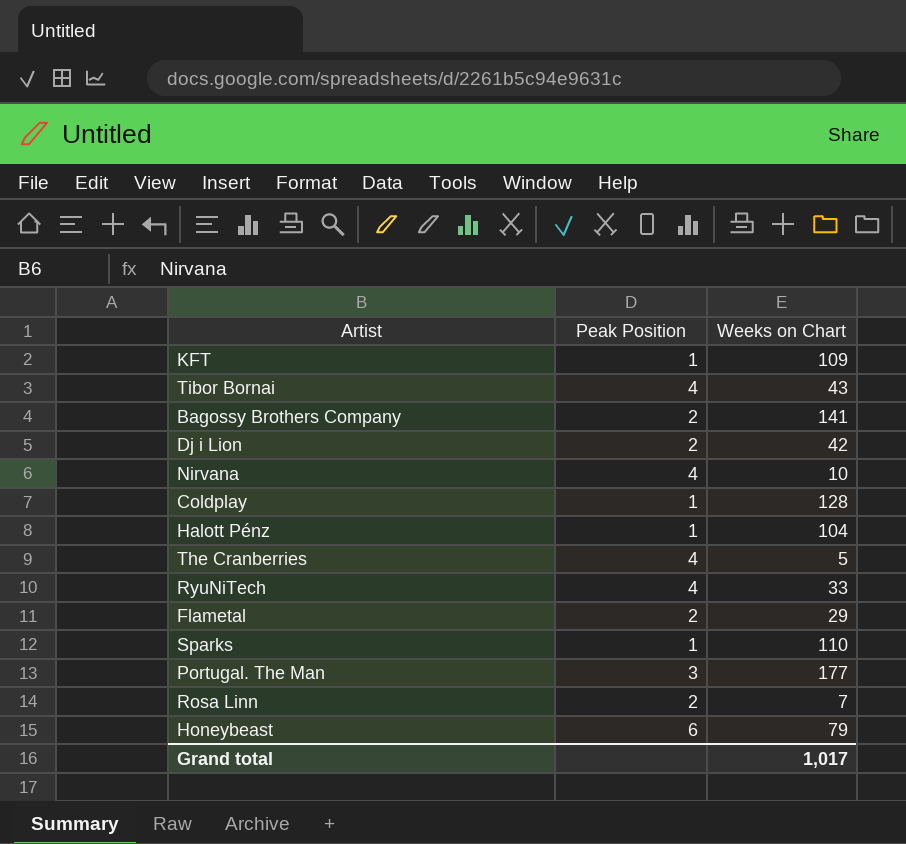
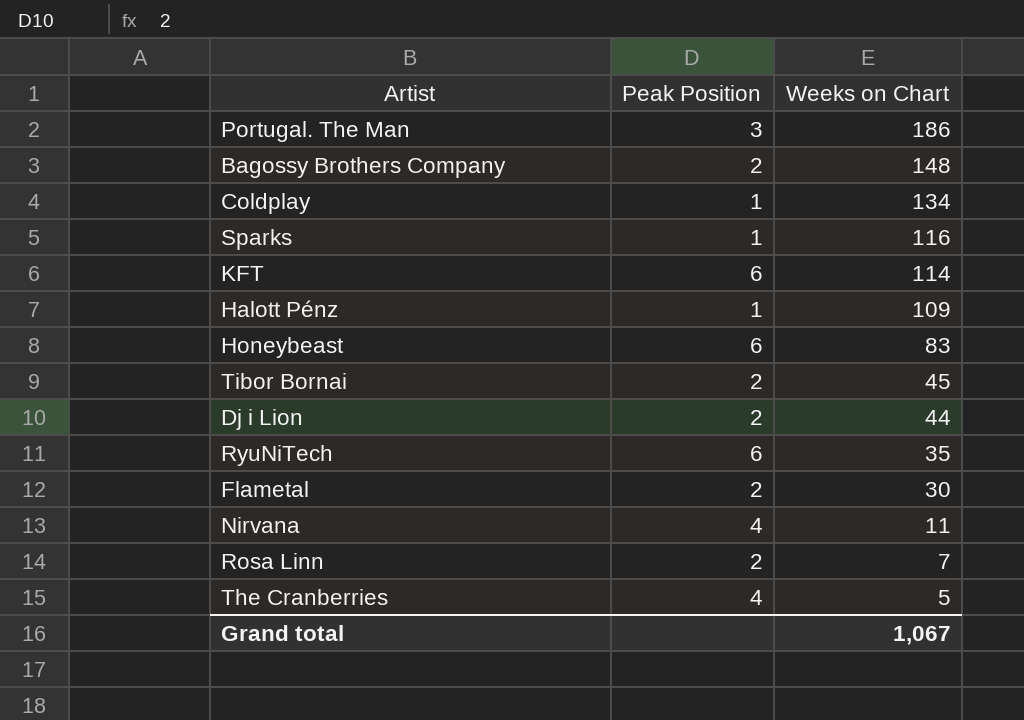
row order: none -> Weeks on Chart descending
Portugal. The Man | Weeks on Chart: 177 -> 186
Bagossy Brothers Company | Weeks on Chart: 141 -> 148
Coldplay | Weeks on Chart: 128 -> 134
Sparks | Weeks on Chart: 110 -> 116
KFT | Peak Position: 1 -> 6
KFT | Weeks on Chart: 109 -> 114
Halott Pénz | Weeks on Chart: 104 -> 109
Honeybeast | Weeks on Chart: 79 -> 83
Tibor Bornai | Peak Position: 4 -> 2
Tibor Bornai | Weeks on Chart: 43 -> 45
Dj i Lion | Weeks on Chart: 42 -> 44
RyuNiTech | Peak Position: 4 -> 6
RyuNiTech | Weeks on Chart: 33 -> 35
Flametal | Weeks on Chart: 29 -> 30
Nirvana | Weeks on Chart: 10 -> 11
Grand total | Weeks on Chart: 1,017 -> 1,067

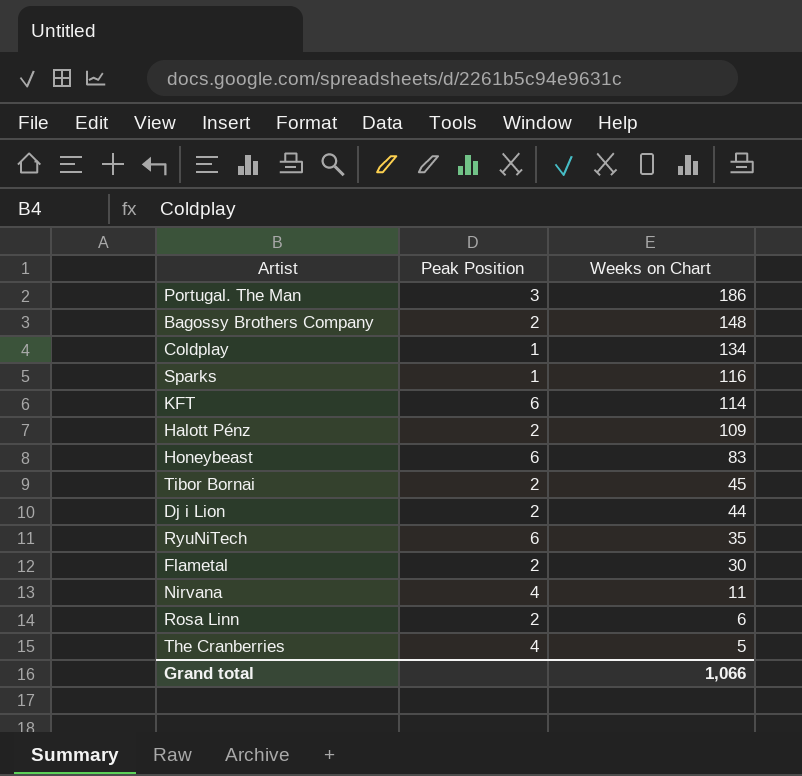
Halott Pénz | Peak Position: 1 -> 2
Rosa Linn | Weeks on Chart: 7 -> 6
Grand total | Weeks on Chart: 1,067 -> 1,066

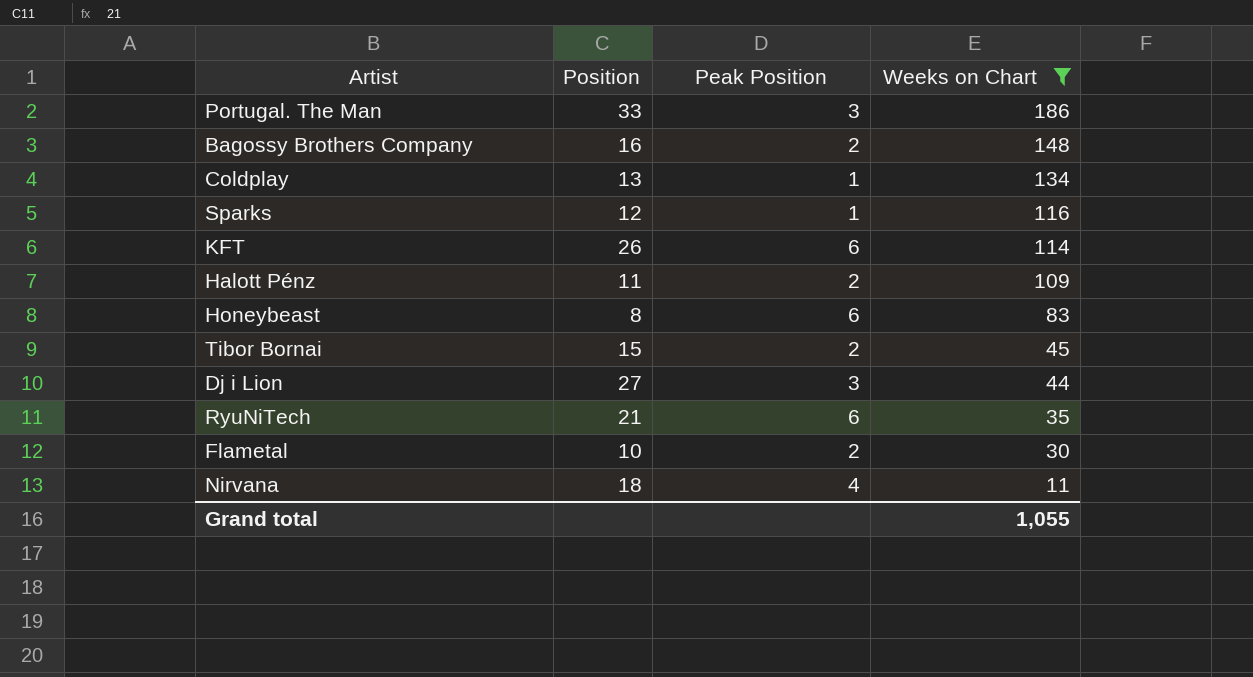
filter: none -> Weeks on Chart >= 11
column Position | position: none -> 2
Dj i Lion | Peak Position: 2 -> 3
Grand total | Weeks on Chart: 1,066 -> 1,055

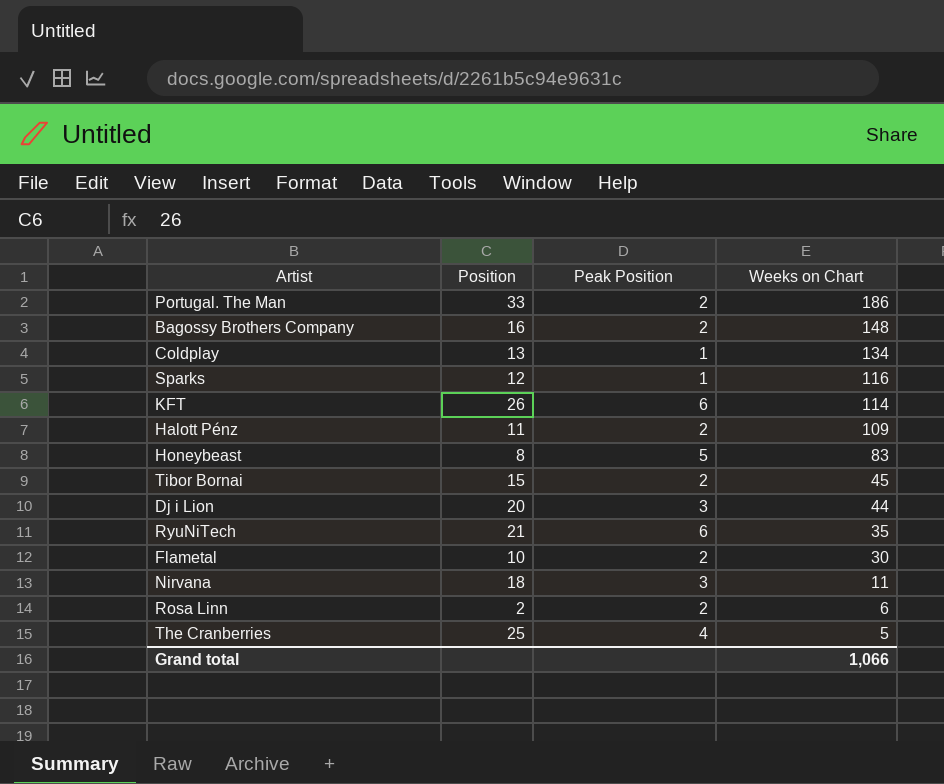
filter: Weeks on Chart >= 11 -> none
Portugal. The Man | Peak Position: 3 -> 2
Honeybeast | Peak Position: 6 -> 5
Dj i Lion | Position: 27 -> 20
Nirvana | Peak Position: 4 -> 3
Grand total | Weeks on Chart: 1,055 -> 1,066

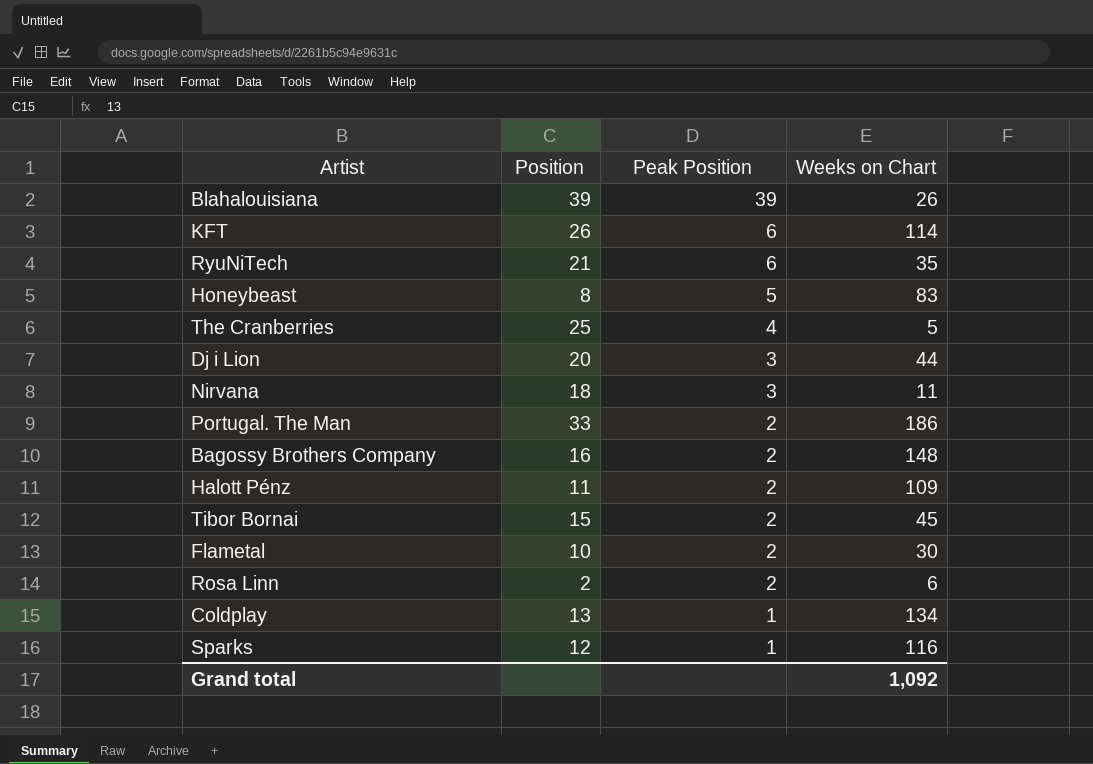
row order: Weeks on Chart descending -> Peak Position descending
row Blahalouisiana: none -> 39 | 39 | 26
Grand total | Weeks on Chart: 1,066 -> 1,092

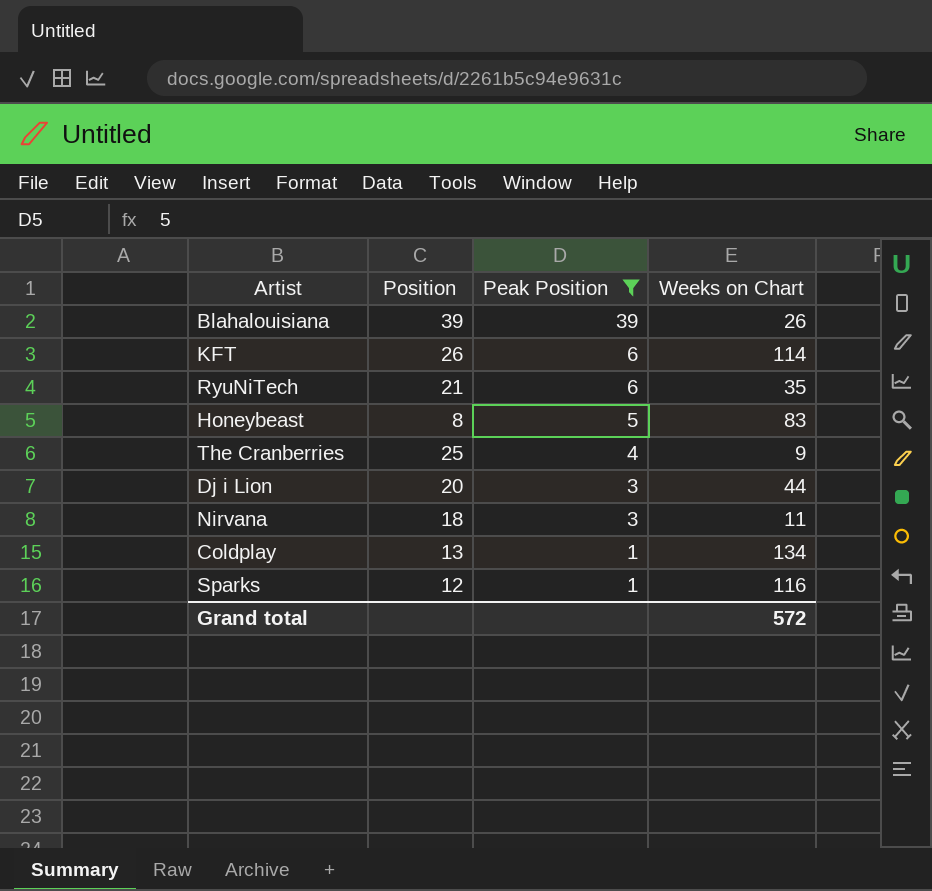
filter: none -> Peak Position != 2
The Cranberries | Weeks on Chart: 5 -> 9
Grand total | Weeks on Chart: 1,092 -> 572

